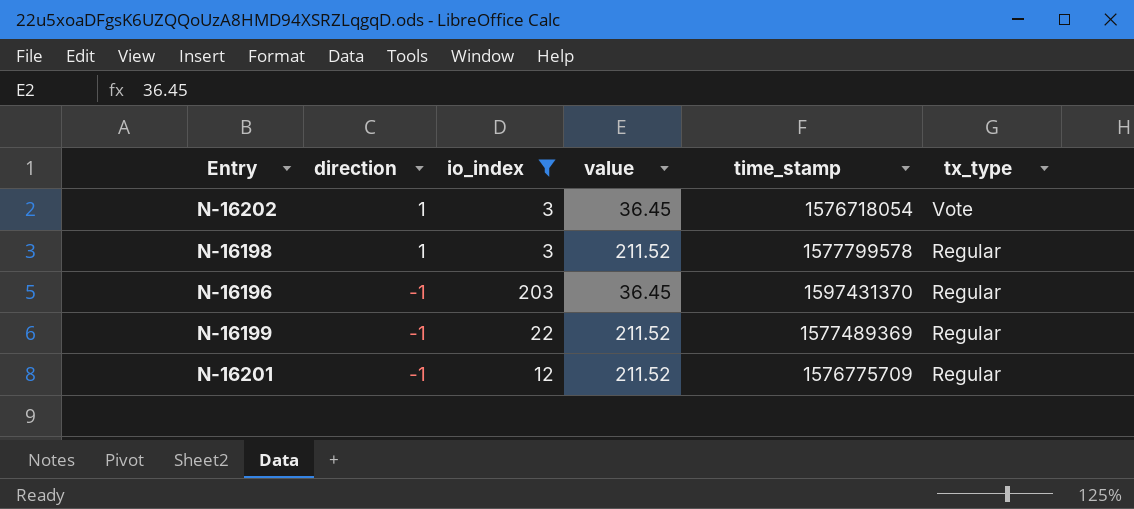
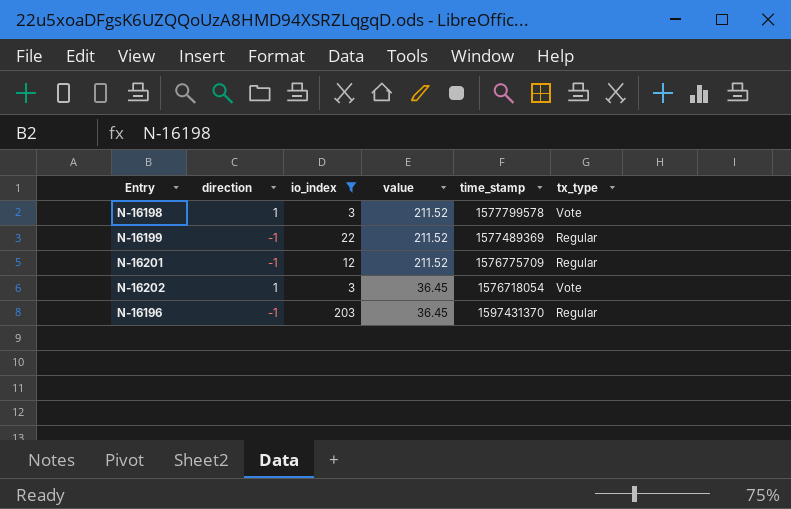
row order: direction descending -> value descending
N-16198 | tx_type: Regular -> Vote

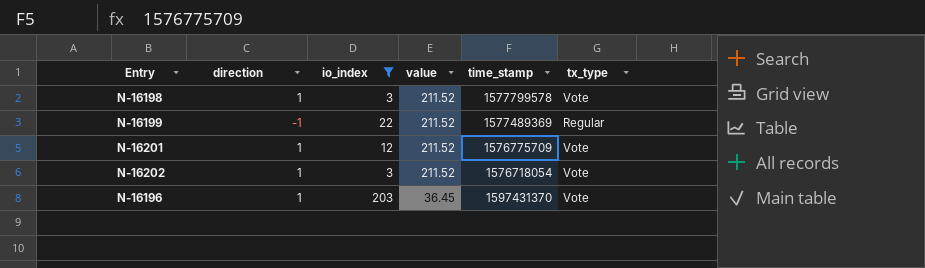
N-16201 | direction: -1 -> 1
N-16201 | tx_type: Regular -> Vote
N-16202 | value: 36.45 -> 211.52
N-16196 | direction: -1 -> 1
N-16196 | tx_type: Regular -> Vote

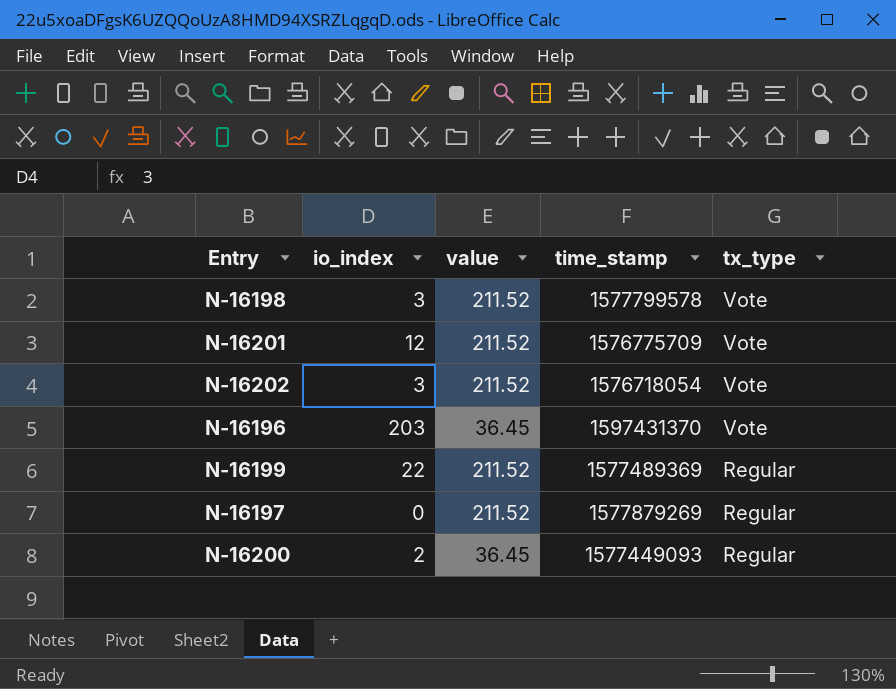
filter: io_index >= 3 -> none
row order: value descending -> tx_type descending
column direction | position: 2 -> none

